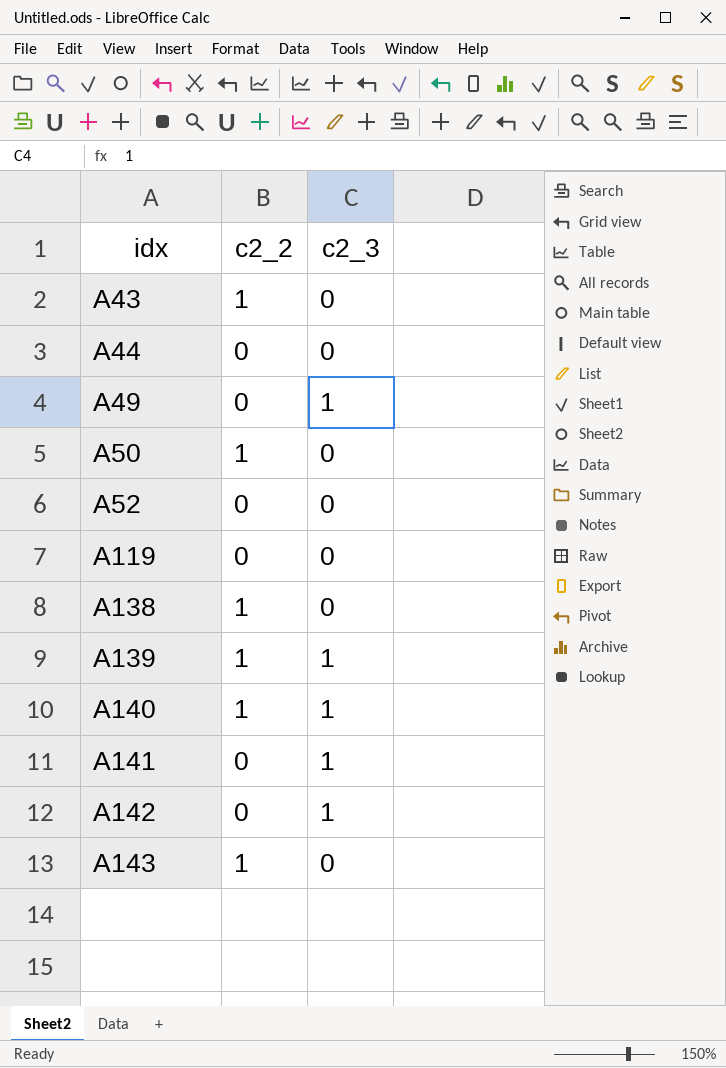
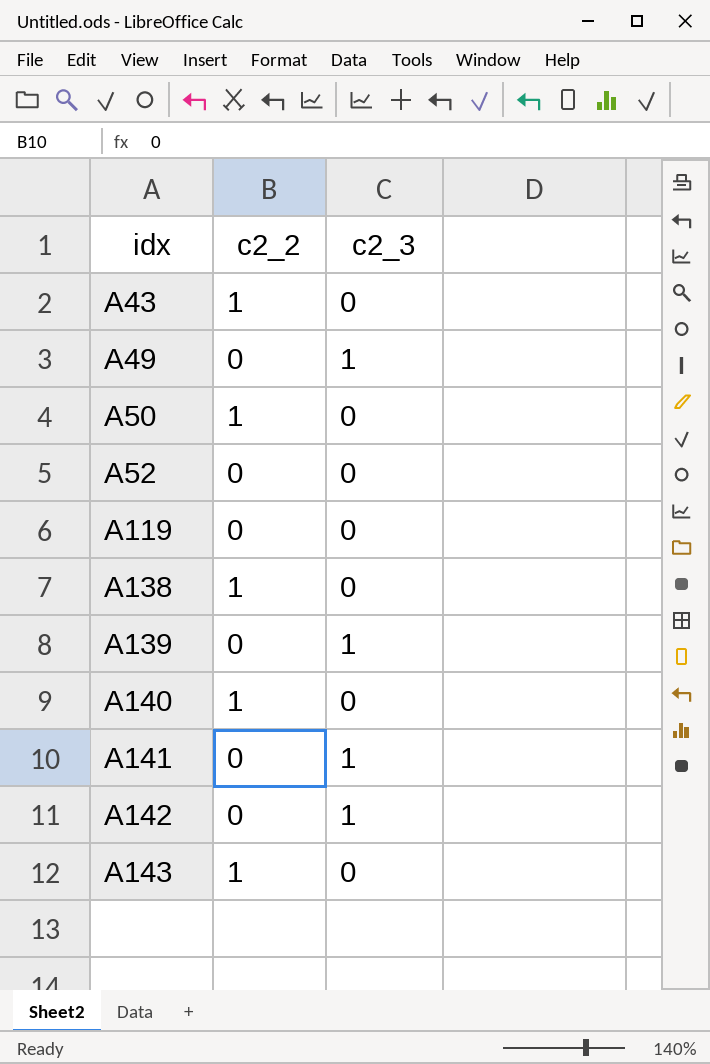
row A44: 0 | 0 -> none
A139 | c2_2: 1 -> 0
A140 | c2_3: 1 -> 0

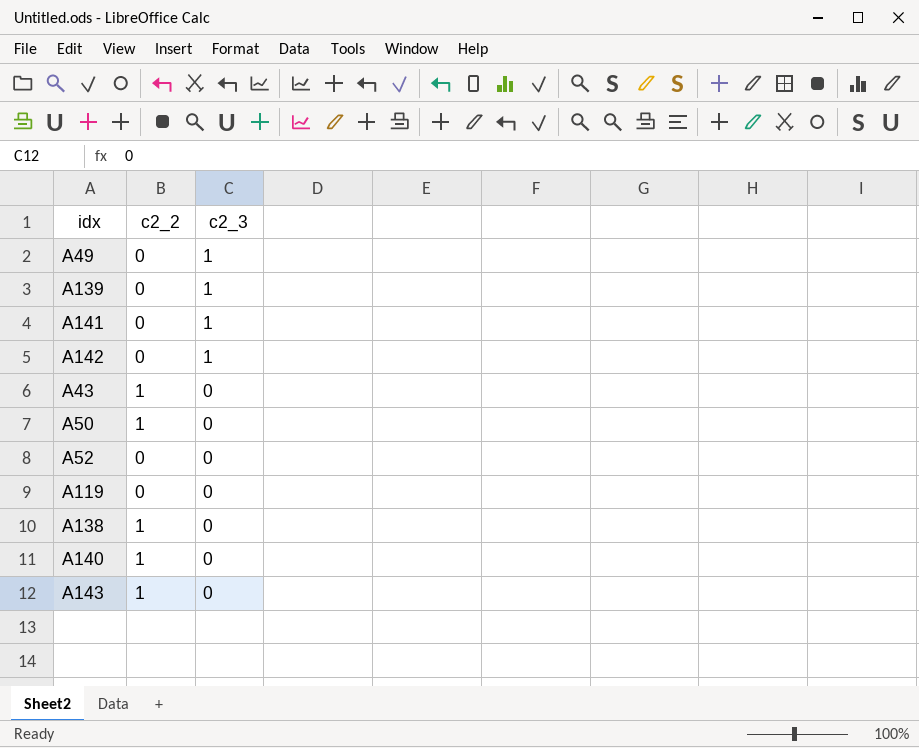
row order: idx ascending -> c2_3 descending

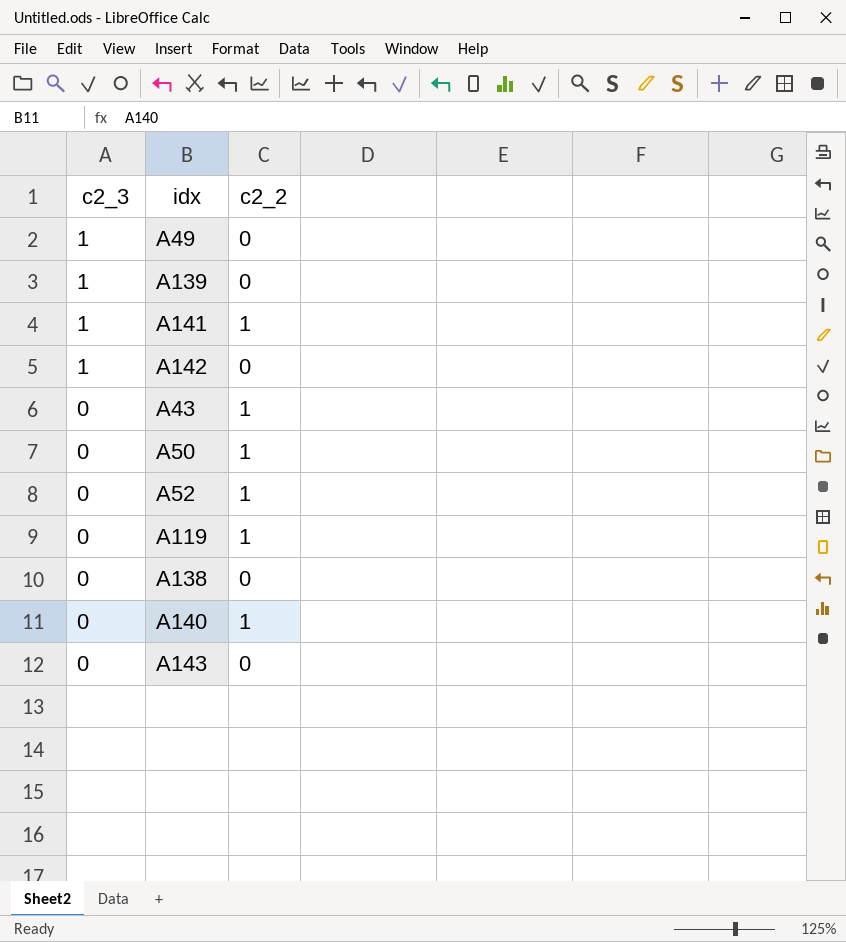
column c2_3 | position: 3 -> 1
A141 | c2_2: 0 -> 1
A52 | c2_2: 0 -> 1
A119 | c2_2: 0 -> 1
A138 | c2_2: 1 -> 0
A143 | c2_2: 1 -> 0

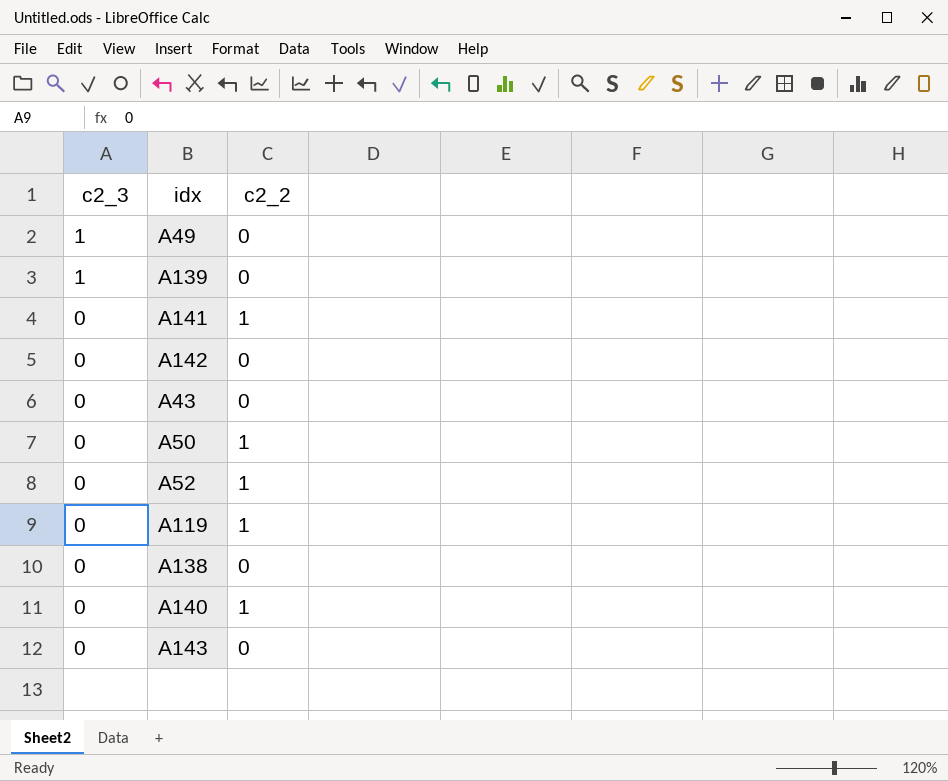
A141 | c2_3: 1 -> 0
A142 | c2_3: 1 -> 0
A43 | c2_2: 1 -> 0

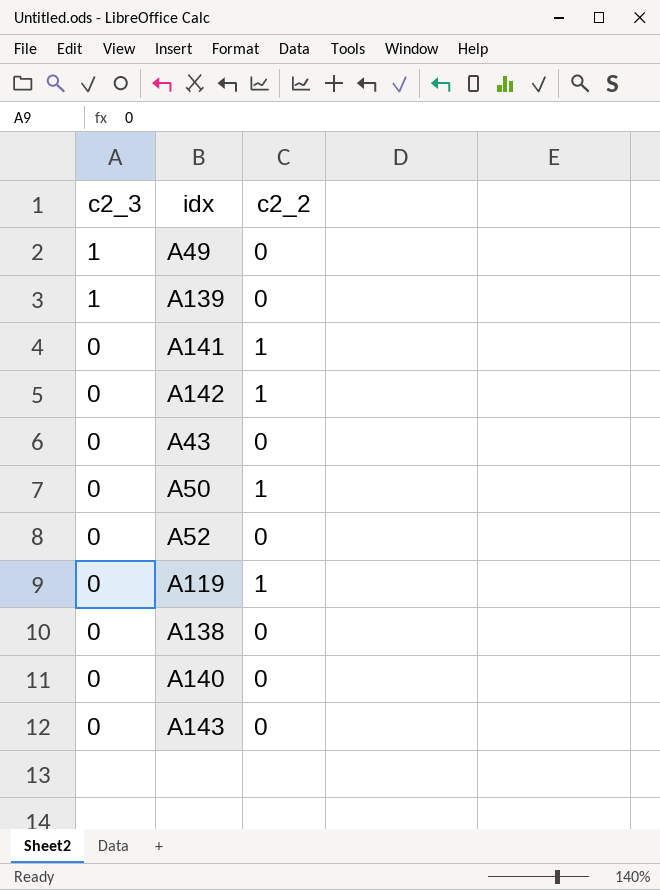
A142 | c2_2: 0 -> 1
A52 | c2_2: 1 -> 0
A140 | c2_2: 1 -> 0

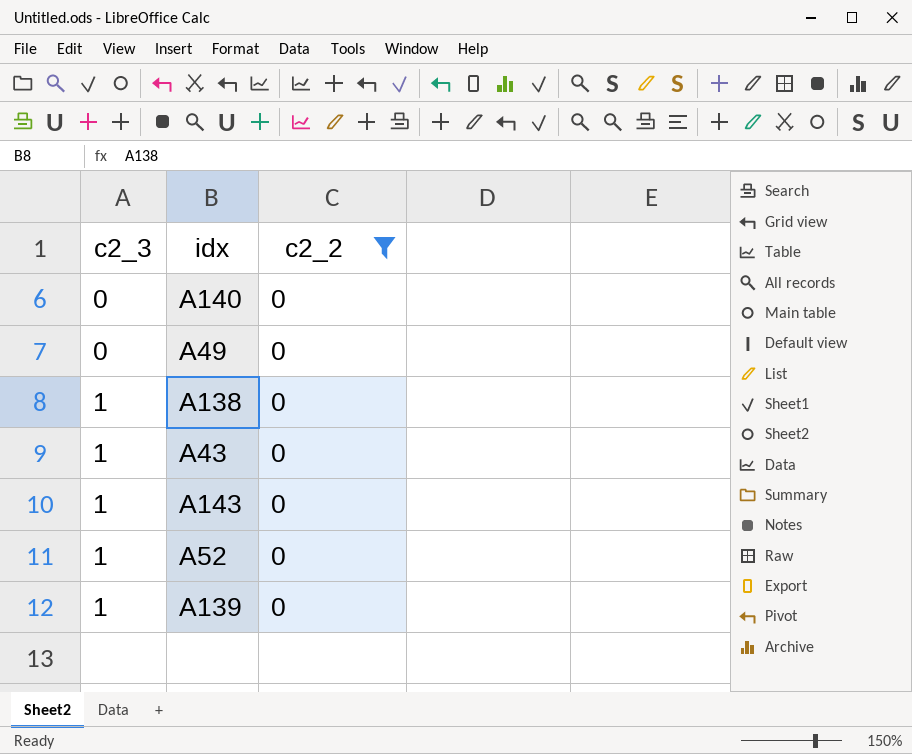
filter: none -> c2_2 = 0
row order: c2_3 descending -> c2_3 ascending
A49 | c2_3: 1 -> 0
A138 | c2_3: 0 -> 1
A43 | c2_3: 0 -> 1
A143 | c2_3: 0 -> 1
A52 | c2_3: 0 -> 1

